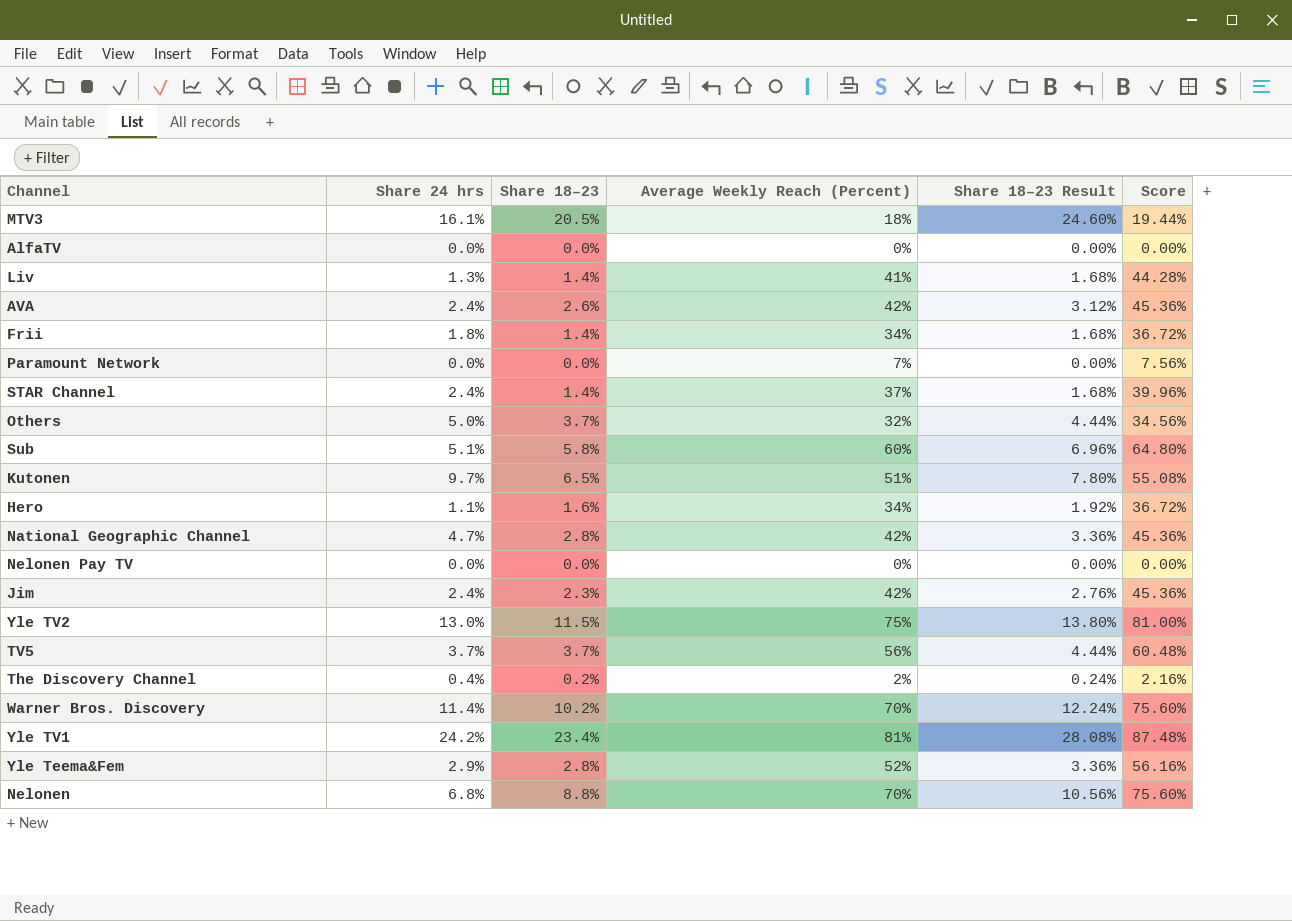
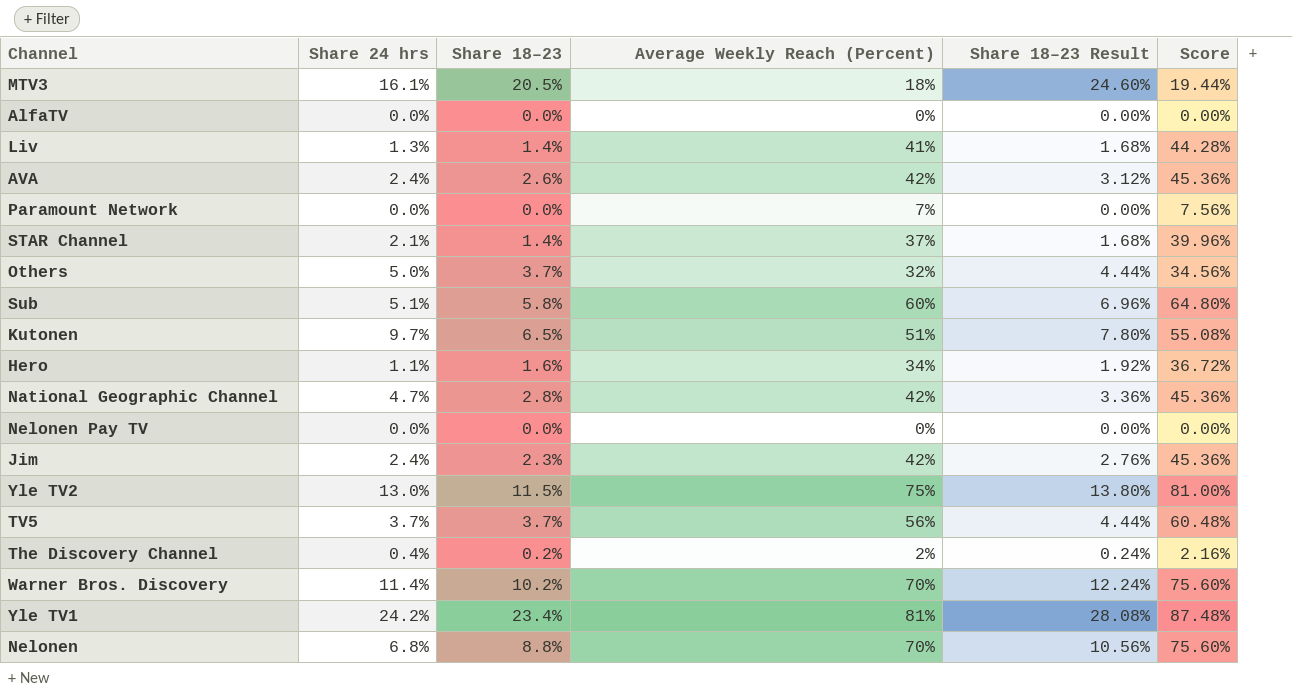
row Frii: 1.8% | 1.4% | 34% | 1.68% | 36.72% -> none
row Yle Teema&Fem: 2.9% | 2.8% | 52% | 3.36% | 56.16% -> none
STAR Channel | Share 24 hrs: 2.4% -> 2.1%

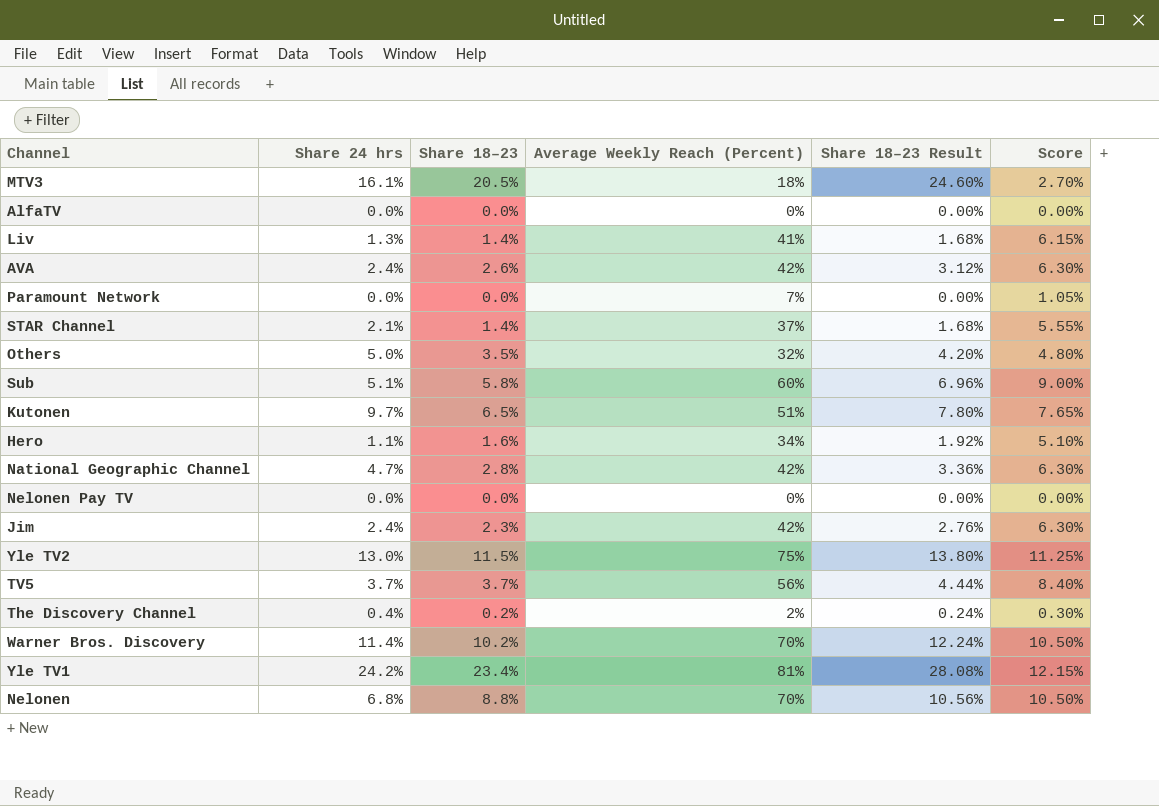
column Score | formula: [Average Weekly Reach (Percent)] * 1.08 -> [Average Weekly Reach (Percent)] * 0.15
Others | Share 18–23: 3.7% -> 3.5%
Others | Share 18–23 Result: 4.44% -> 4.20%

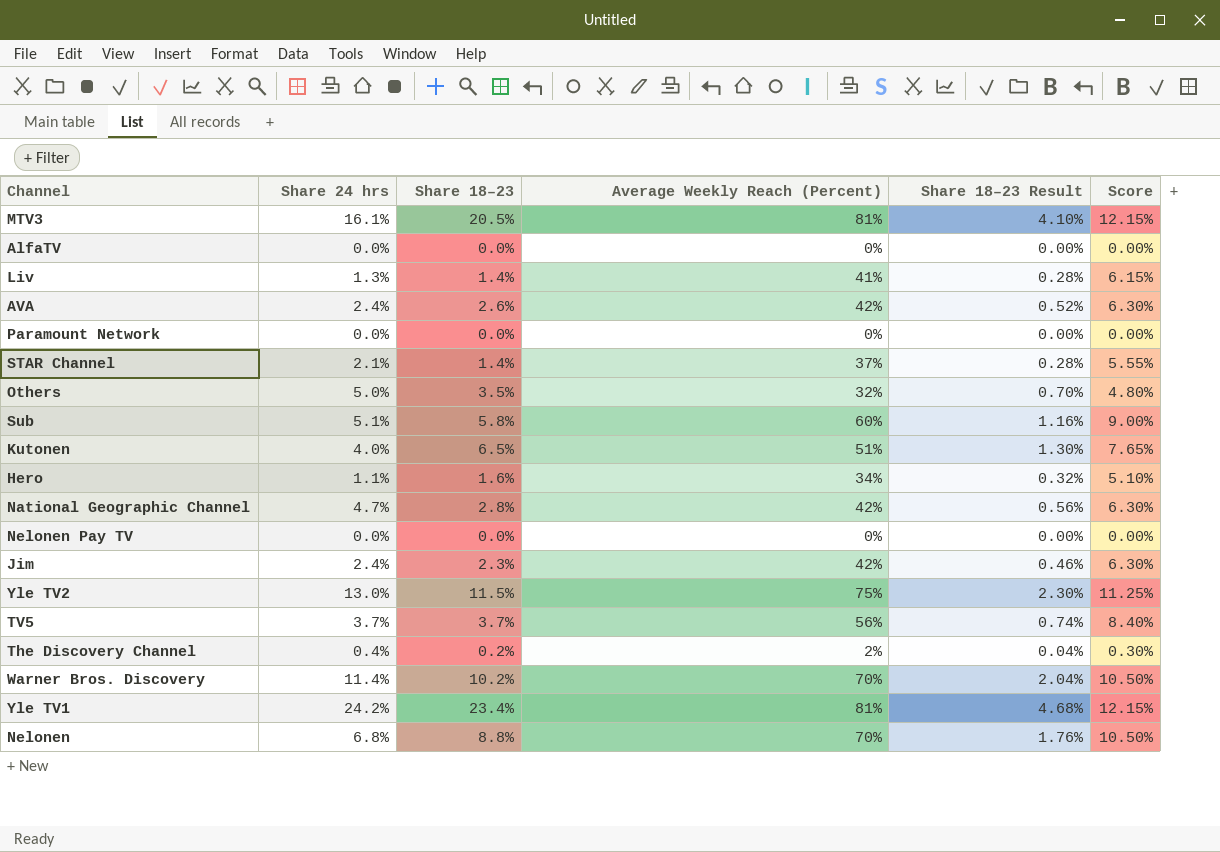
column Share 18–23 Result | formula: [Share 18–23] * 1.2 -> [Share 18–23] * 0.2
MTV3 | Average Weekly Reach (Percent): 18% -> 81%
MTV3 | Score: 2.70% -> 12.15%
Paramount Network | Average Weekly Reach (Percent): 7% -> 0%
Paramount Network | Score: 1.05% -> 0.00%
Kutonen | Share 24 hrs: 9.7% -> 4.0%

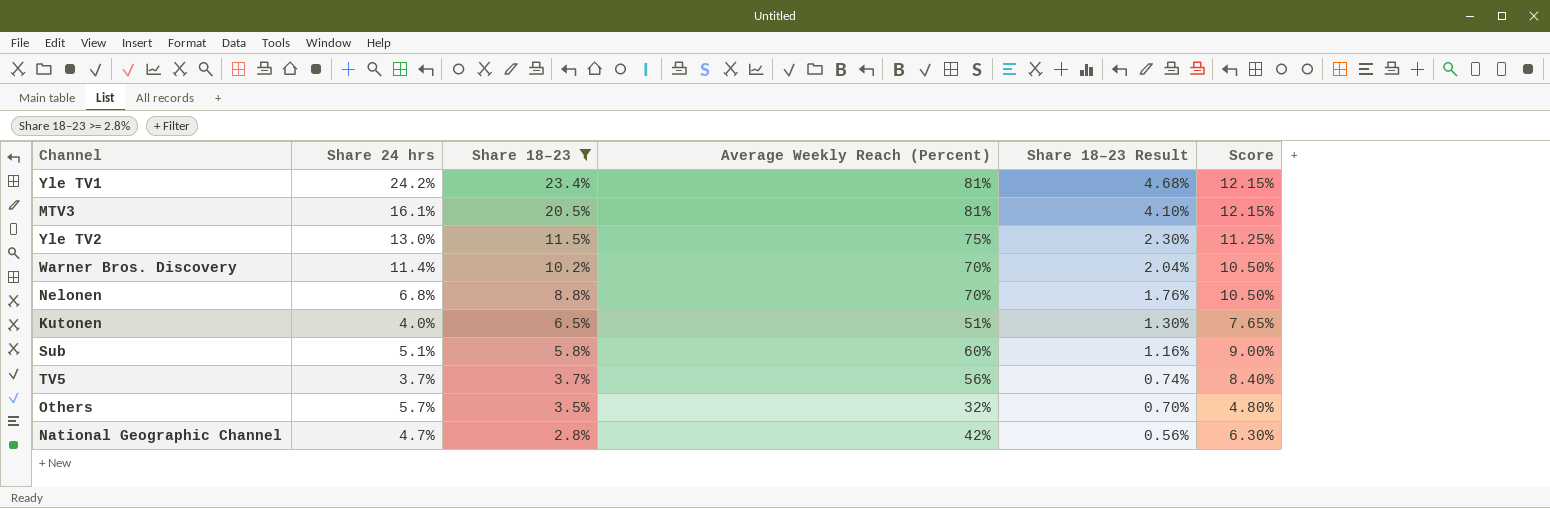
filter: none -> Share 18–23 >= 2.8%
row order: none -> Share 18–23 descending
Others | Share 24 hrs: 5.0% -> 5.7%

